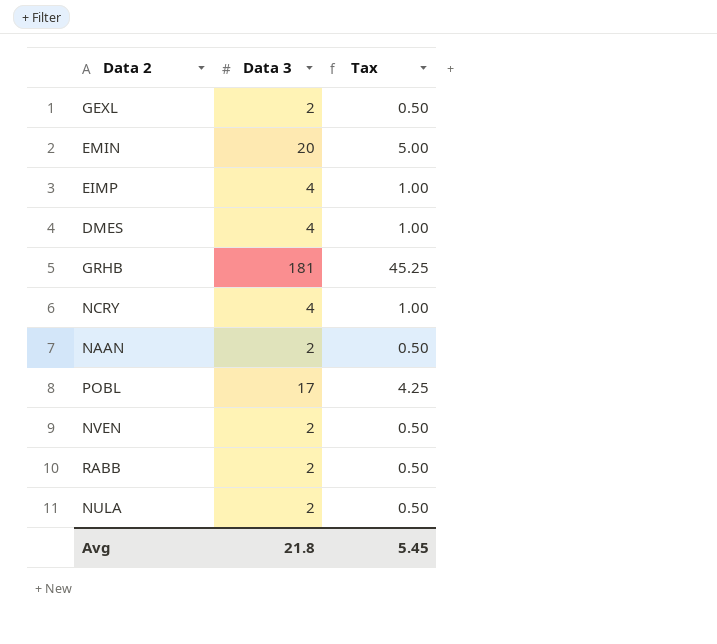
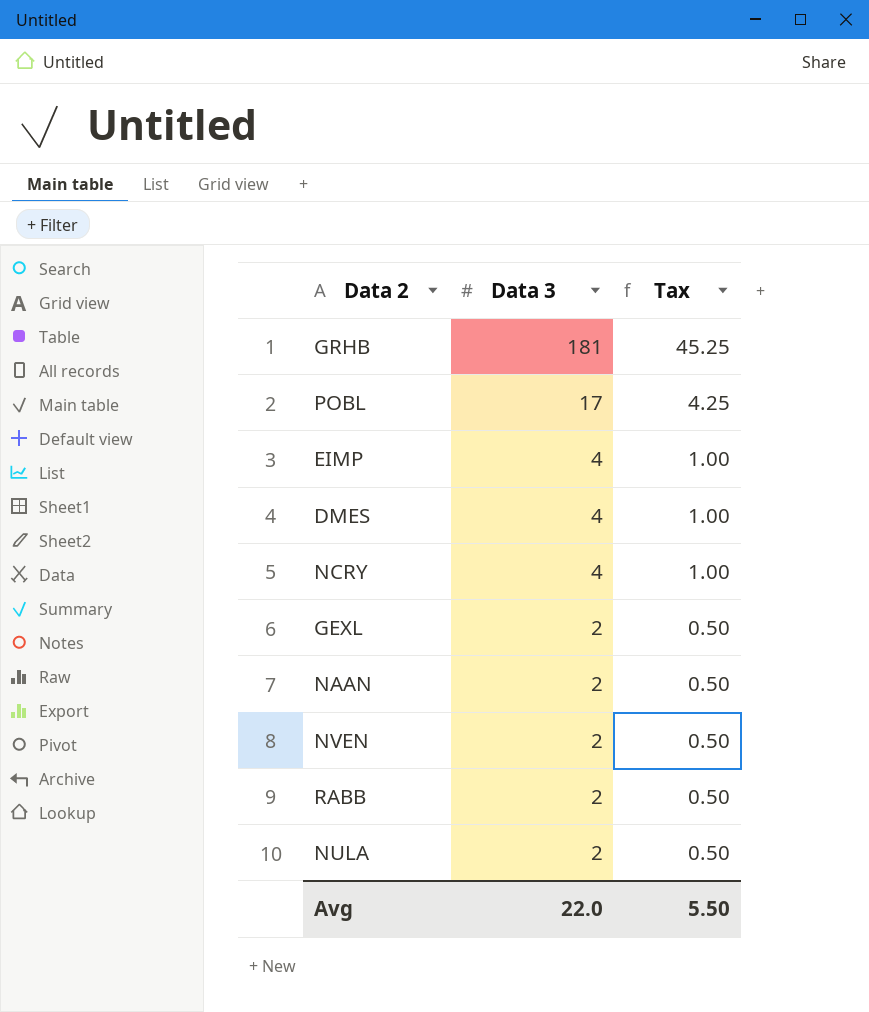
row order: none -> Data 3 descending
row EMIN: 20 | 5.00 -> none
Avg | Data 3: 21.8 -> 22.0
Avg | Tax: 5.45 -> 5.50

